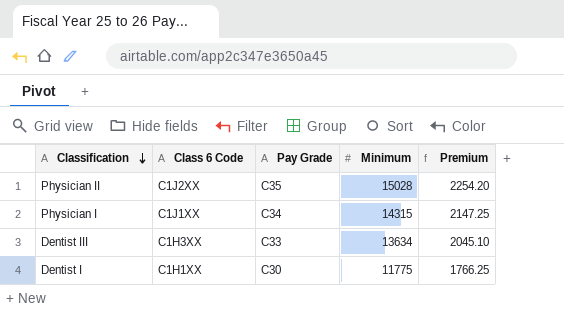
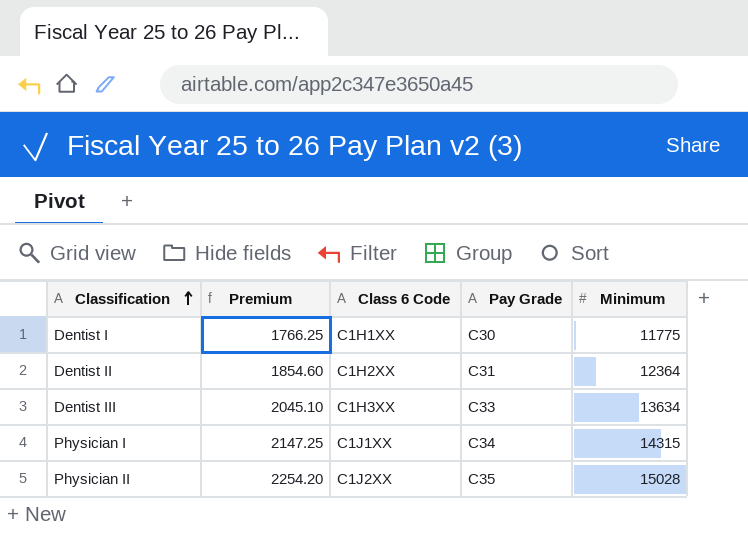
row order: Classification descending -> Classification ascending
column Premium | position: 5 -> 2
row Dentist II: none -> 1854.60 | C1H2XX | C31 | 12364

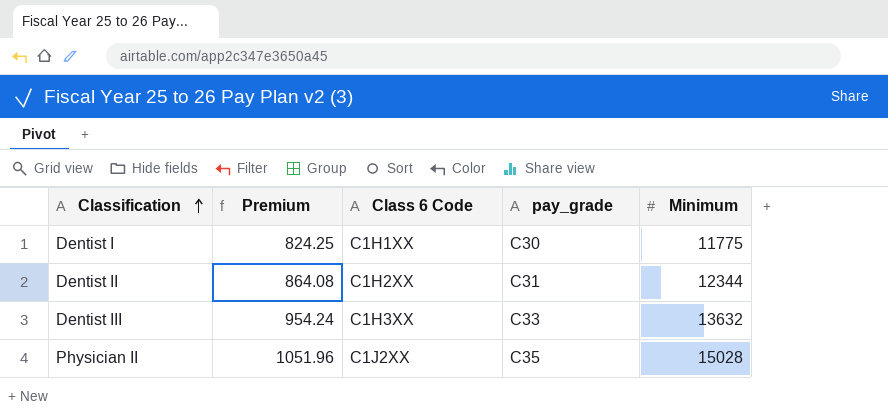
column Premium | formula: [Minimum] * 0.15 -> [Minimum] * 0.07
column name: Pay Grade -> pay_grade
row Physician I: 2147.25 | C1J1XX | C34 | 14315 -> none
Dentist II | Minimum: 12364 -> 12344
Dentist III | Minimum: 13634 -> 13632

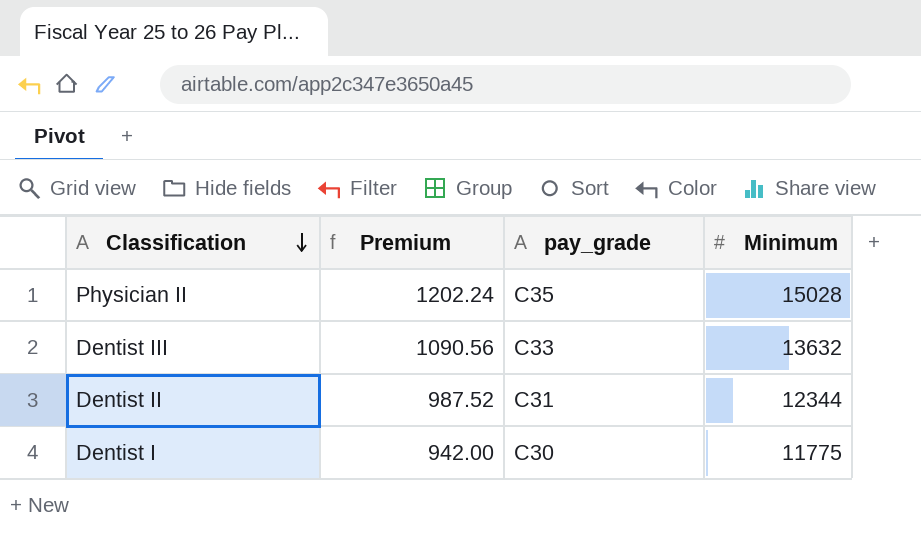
row order: Classification ascending -> Classification descending
column Class 6 Code | position: 3 -> none
column Premium | formula: [Minimum] * 0.07 -> [Minimum] * 0.08

